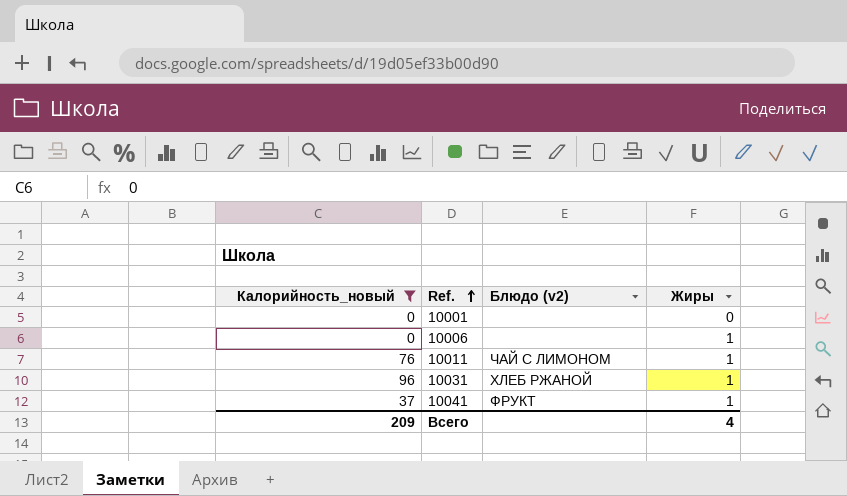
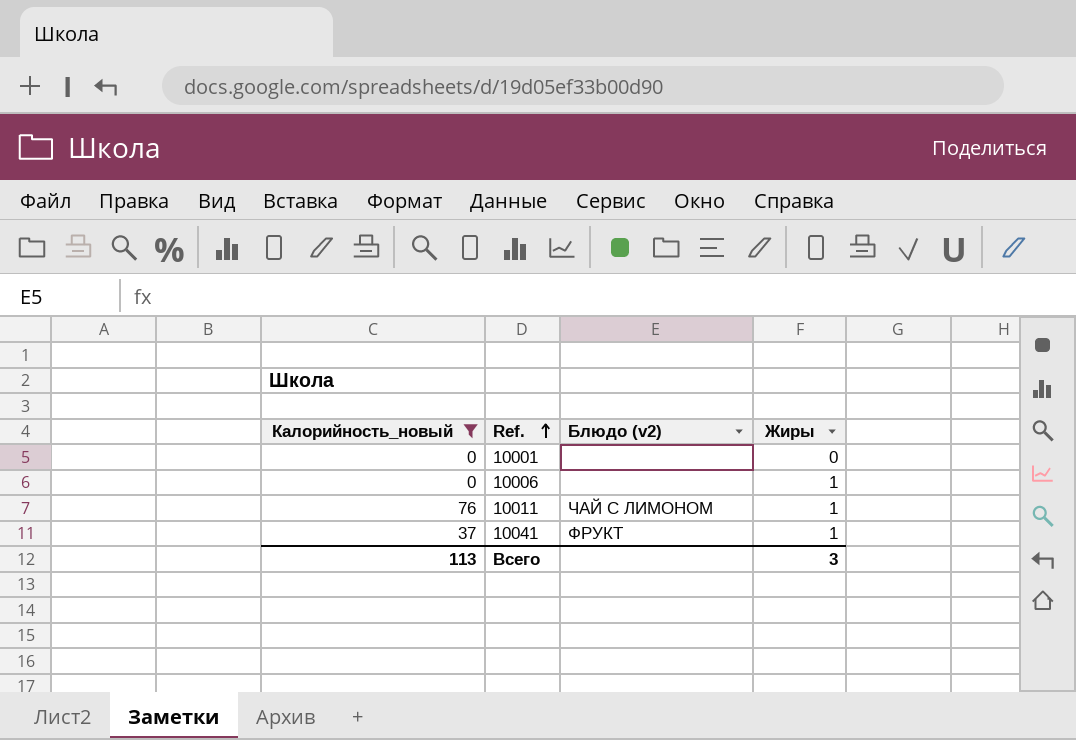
row 10031: 96 | ХЛЕБ РЖАНОЙ | 1 -> none
Всего | Калорийность_новый: 209 -> 113
Всего | Жиры: 4 -> 3

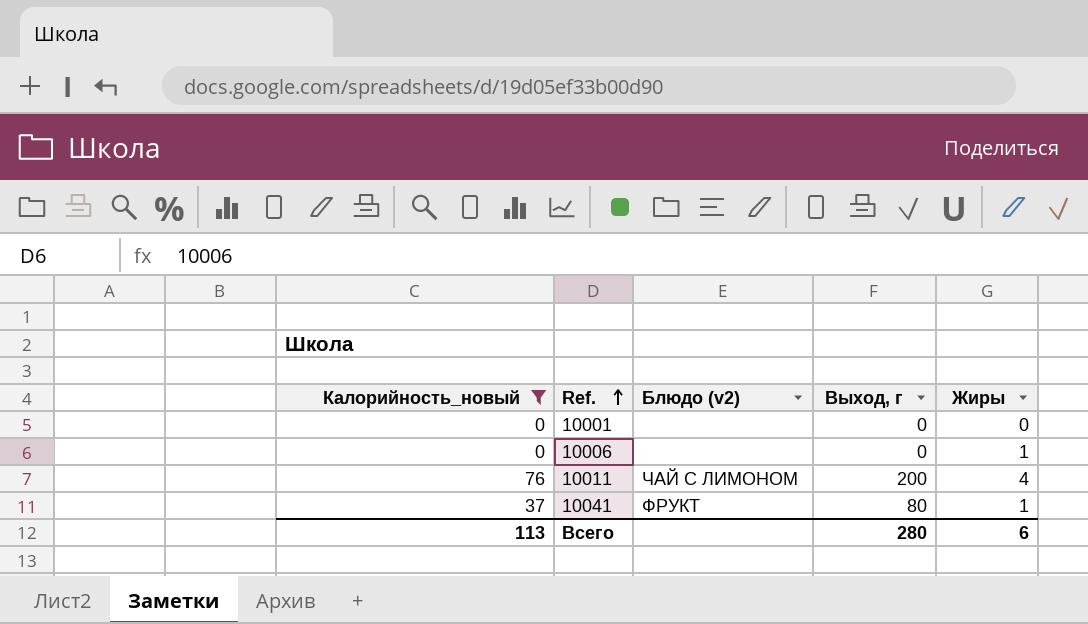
column Выход, г | position: none -> 4
10011 | Жиры: 1 -> 4
Всего | Жиры: 3 -> 6

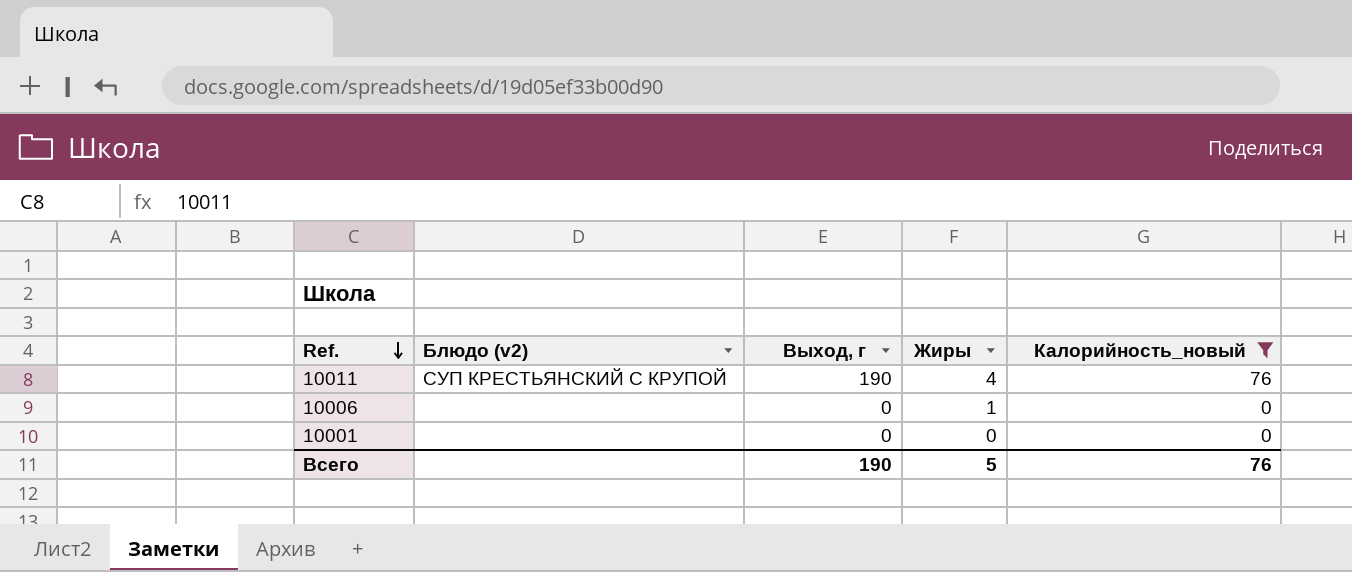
row order: Ref. ascending -> Ref. descending
column Калорийность_новый | position: 1 -> 5
row 10041: 37 | ФРУКТ | 80 | 1 -> none
10011 | Блюдо (v2): ЧАЙ С ЛИМОНОМ -> СУП КРЕСТЬЯНСКИЙ С КРУПОЙ
10011 | Выход, г: 200 -> 190
Всего | Выход, г: 280 -> 190
Всего | Жиры: 6 -> 5
Всего | Калорийность_новый: 113 -> 76

